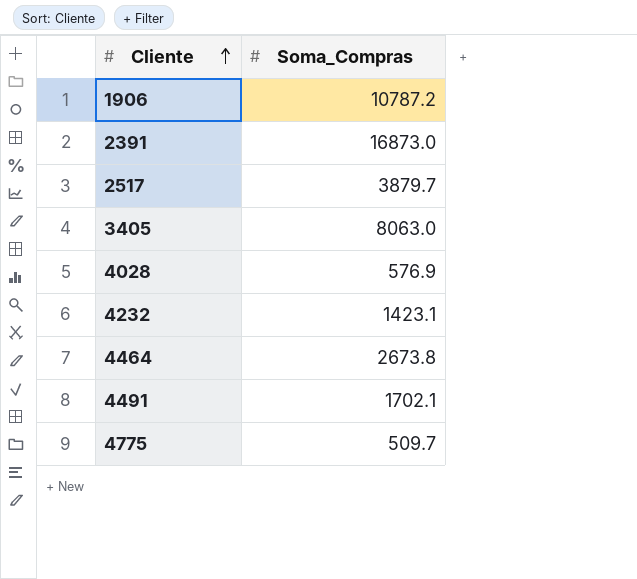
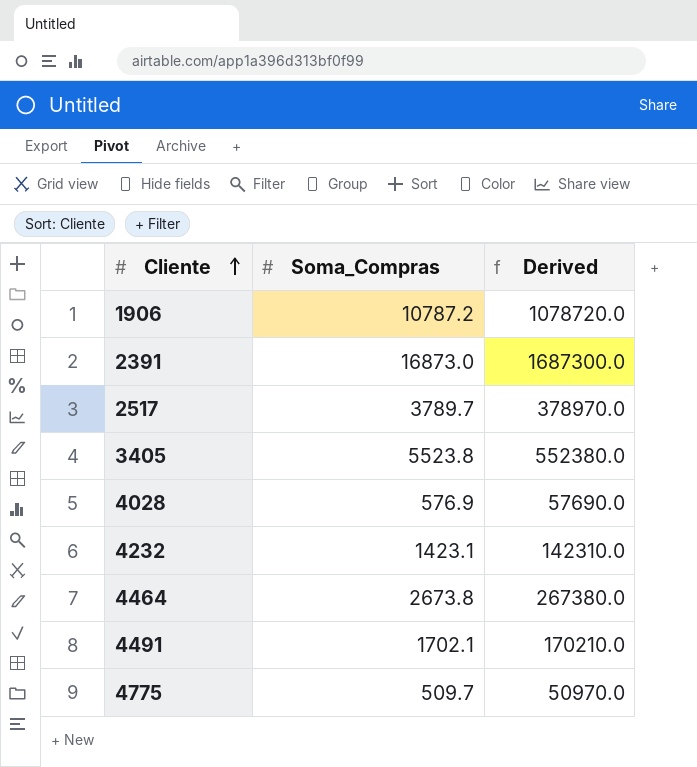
column Derived | formula: none -> [Soma_Compras] * 100
2517 | Soma_Compras: 3879.7 -> 3789.7
3405 | Soma_Compras: 8063.0 -> 5523.8

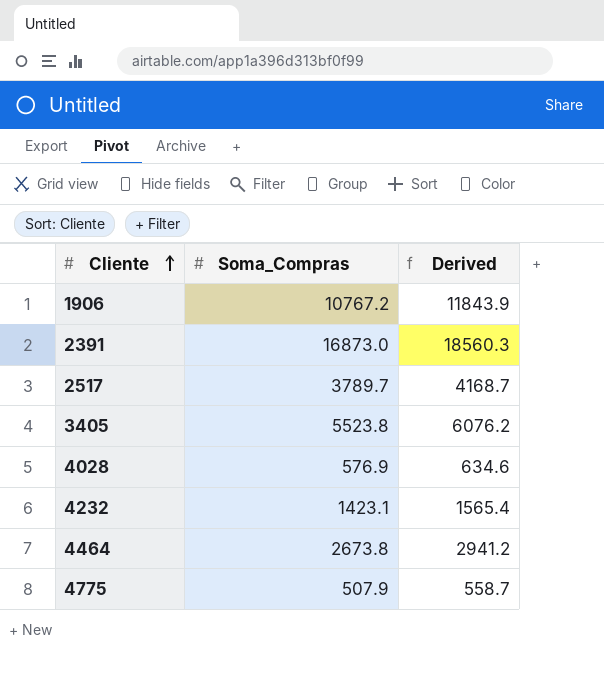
column Derived | formula: [Soma_Compras] * 100 -> [Soma_Compras] * 1.1
row 4491: 1702.1 | 170210.0 -> none
1906 | Soma_Compras: 10787.2 -> 10767.2
4775 | Soma_Compras: 509.7 -> 507.9

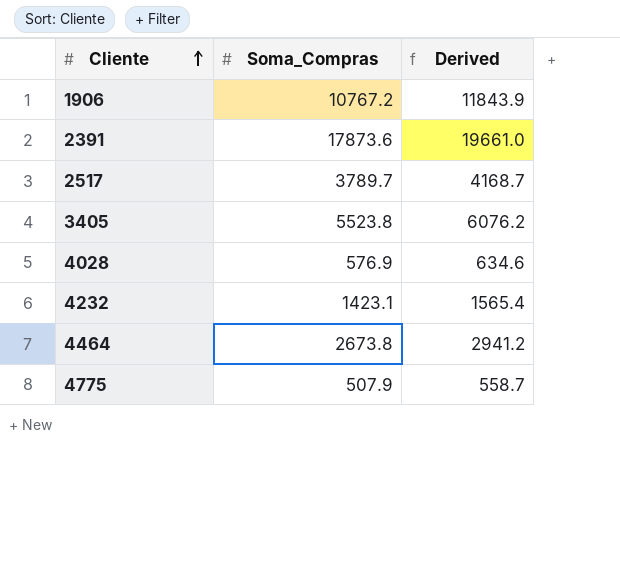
2391 | Soma_Compras: 16873.0 -> 17873.6
2391 | Derived: 18560.3 -> 19661.0

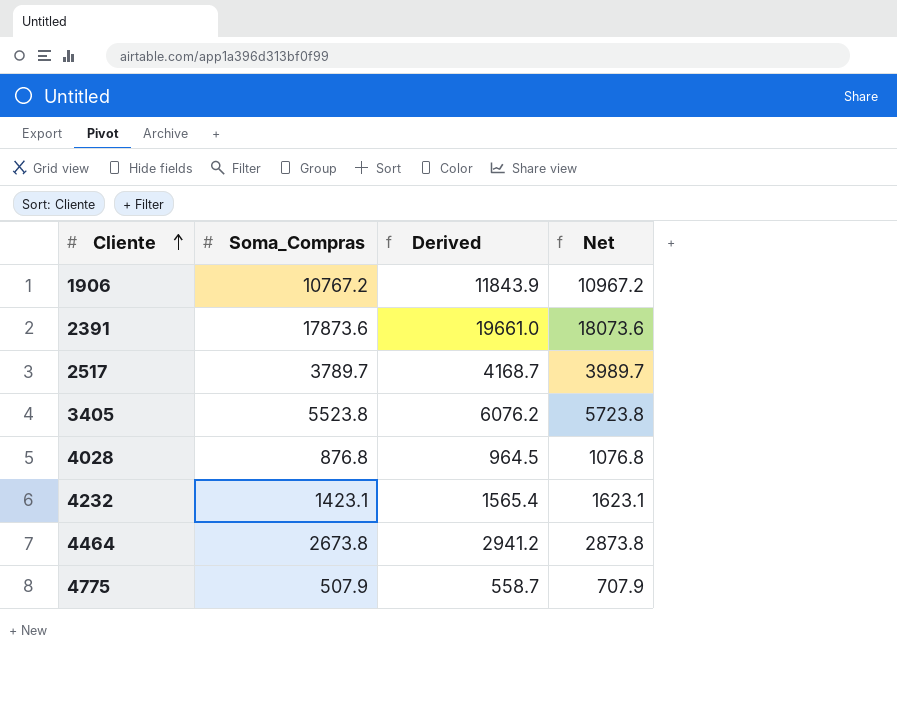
column Net | formula: none -> [Soma_Compras] + 200
4028 | Soma_Compras: 576.9 -> 876.8
4028 | Derived: 634.6 -> 964.5

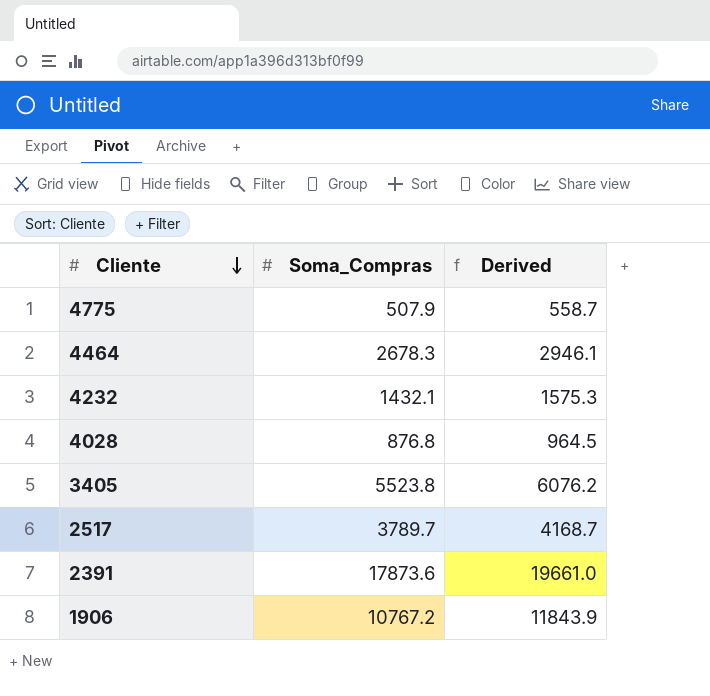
row order: Cliente ascending -> Cliente descending
column Net | formula: [Soma_Compras] + 200 -> none
4464 | Soma_Compras: 2673.8 -> 2678.3
4464 | Derived: 2941.2 -> 2946.1
4232 | Soma_Compras: 1423.1 -> 1432.1
4232 | Derived: 1565.4 -> 1575.3

